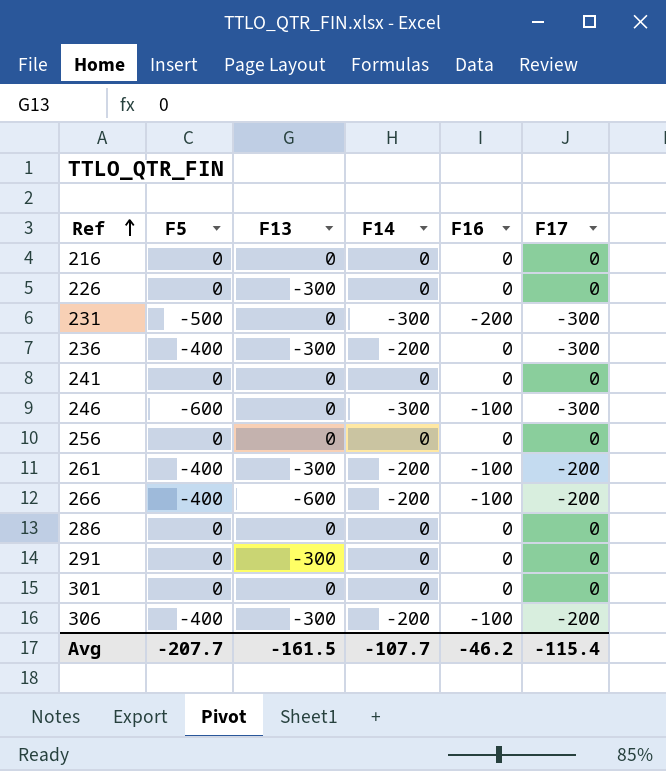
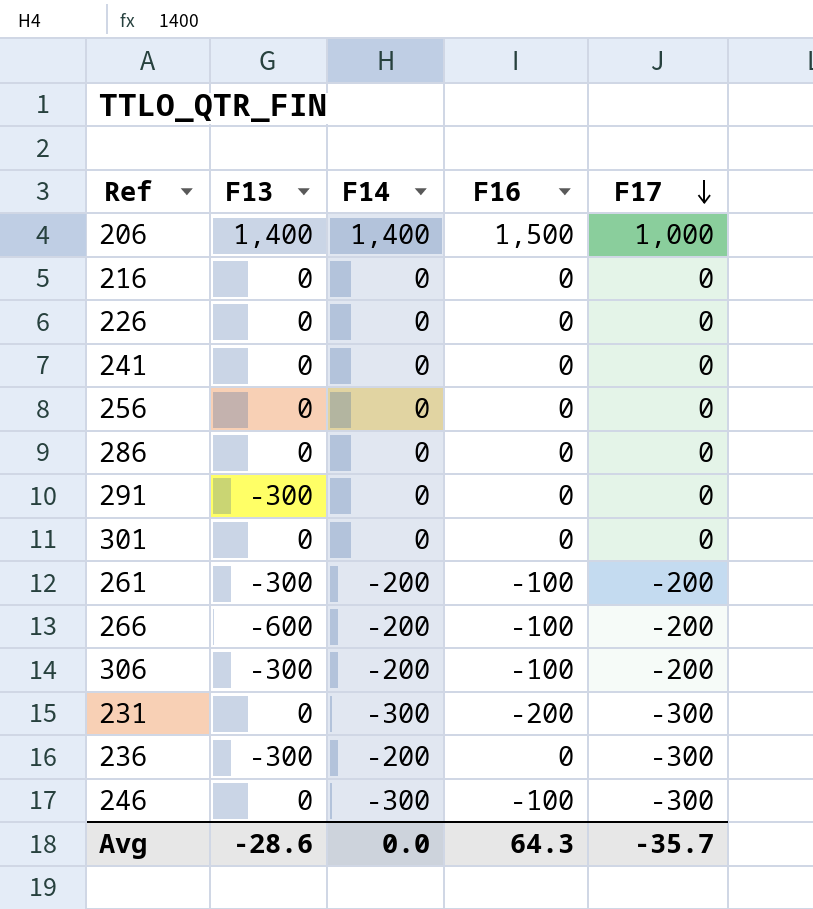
row order: Ref ascending -> F17 descending
column F5 | position: 2 -> none
row 206: none -> 1,400 | 1,400 | 1,500 | 1,000
226 | F13: -300 -> 0
Avg | F13: -161.5 -> -28.6
Avg | F14: -107.7 -> 0.0
Avg | F16: -46.2 -> 64.3
Avg | F17: -115.4 -> -35.7

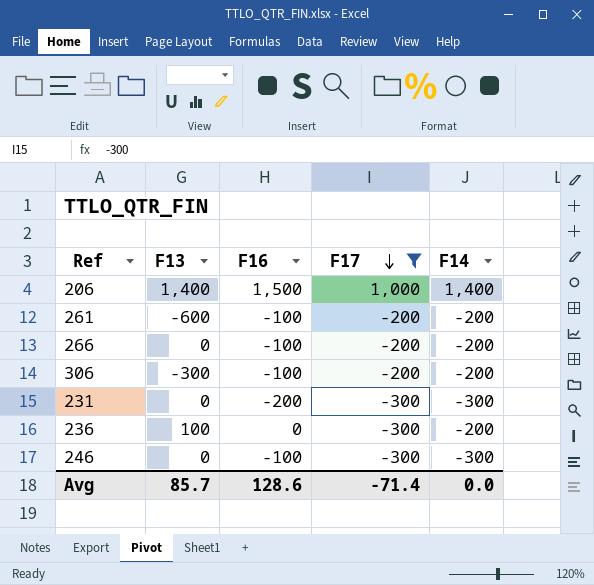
filter: none -> F17 != 0
column F14 | position: 3 -> 5
261 | F13: -300 -> -600
266 | F13: -600 -> 0
236 | F13: -300 -> 100
Avg | F13: -28.6 -> 85.7
Avg | F16: 64.3 -> 128.6
Avg | F17: -35.7 -> -71.4

